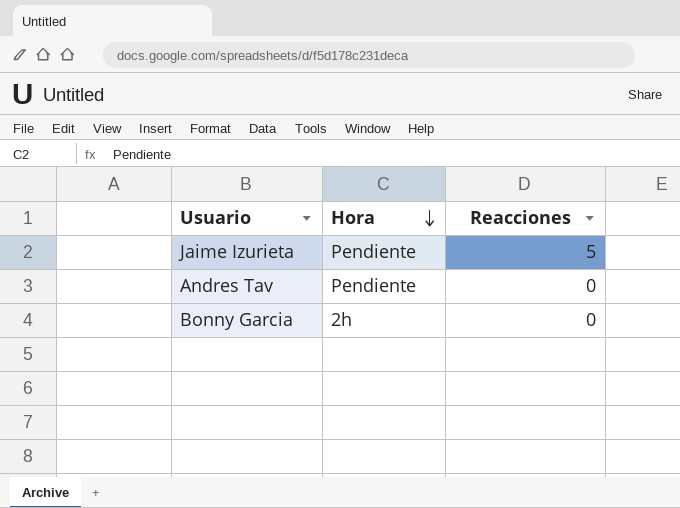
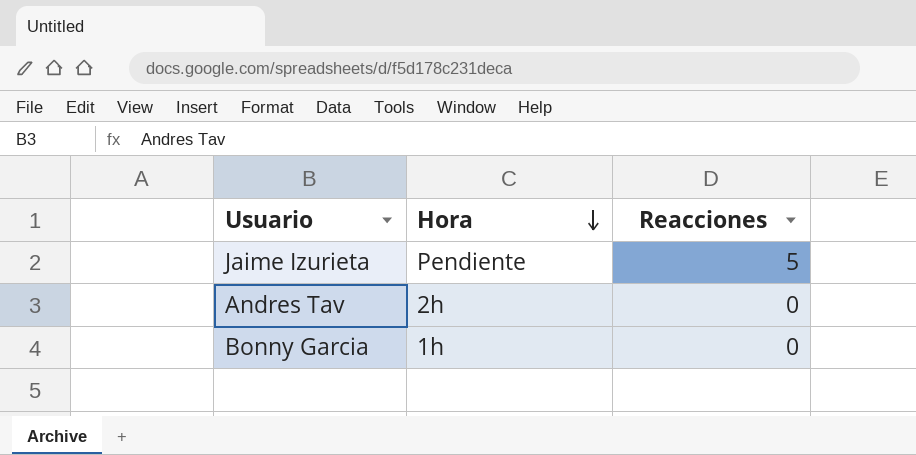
Andres Tav | Hora: Pendiente -> 2h
Bonny Garcia | Hora: 2h -> 1h

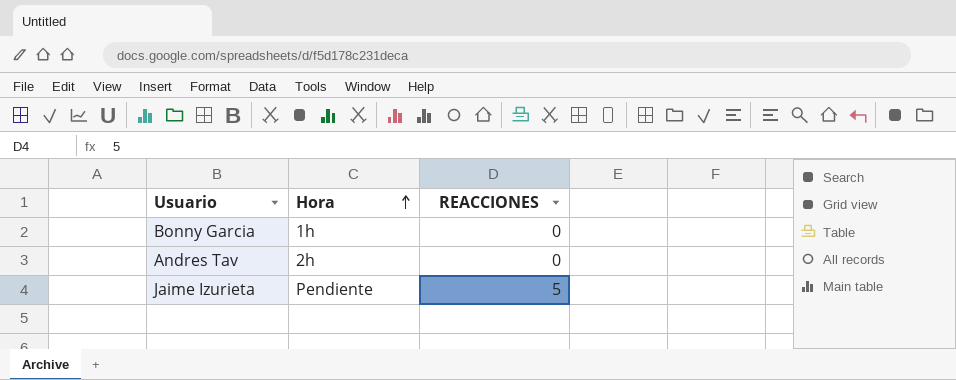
row order: Hora descending -> Hora ascending
column name: Reacciones -> REACCIONES

